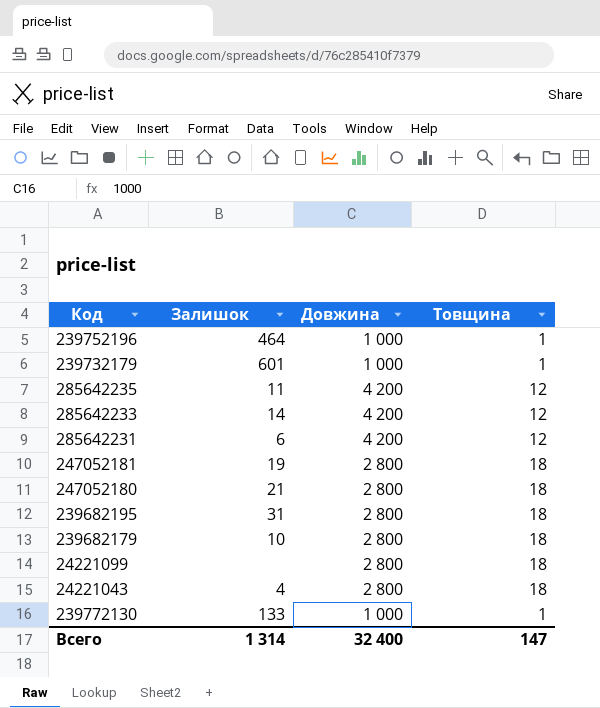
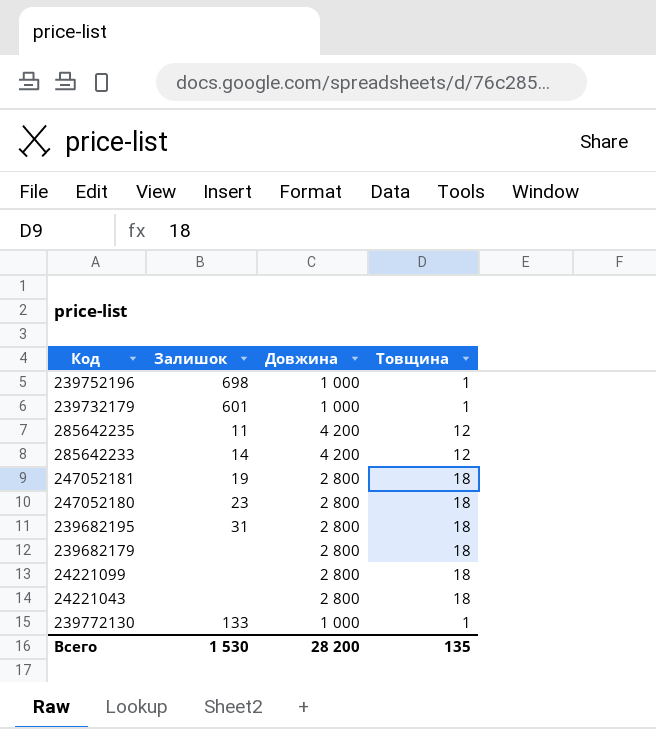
row 285642231: 6 | 4 200 | 12 -> none
239752196 | Залишок: 464 -> 698
247052180 | Залишок: 21 -> 23
239682179 | Залишок: 10 -> none
24221043 | Залишок: 4 -> none
Всего | Залишок: 1 314 -> 1 530
Всего | Довжина: 32 400 -> 28 200
Всего | Товщина: 147 -> 135

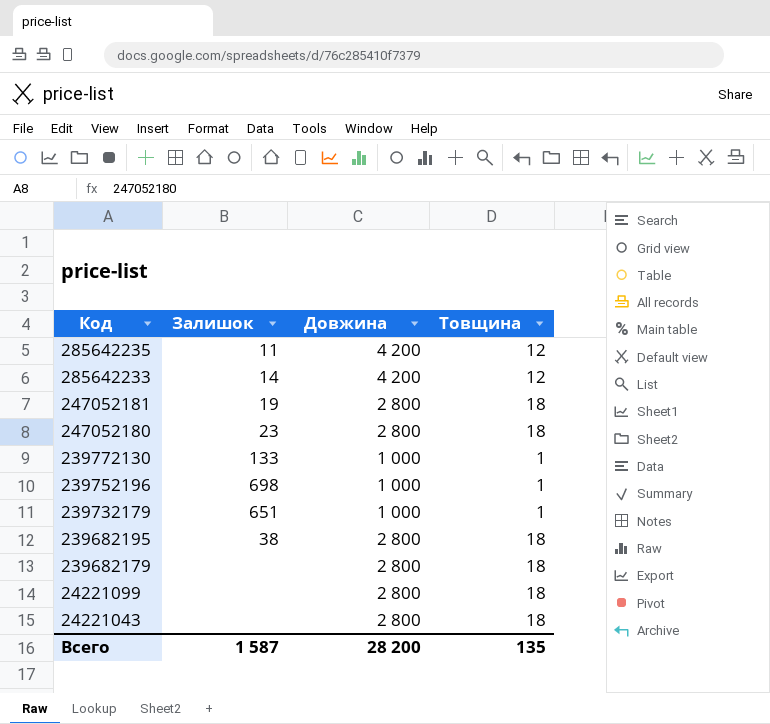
row order: none -> Код descending
239732179 | Залишок: 601 -> 651
239682195 | Залишок: 31 -> 38
Всего | Залишок: 1 530 -> 1 587

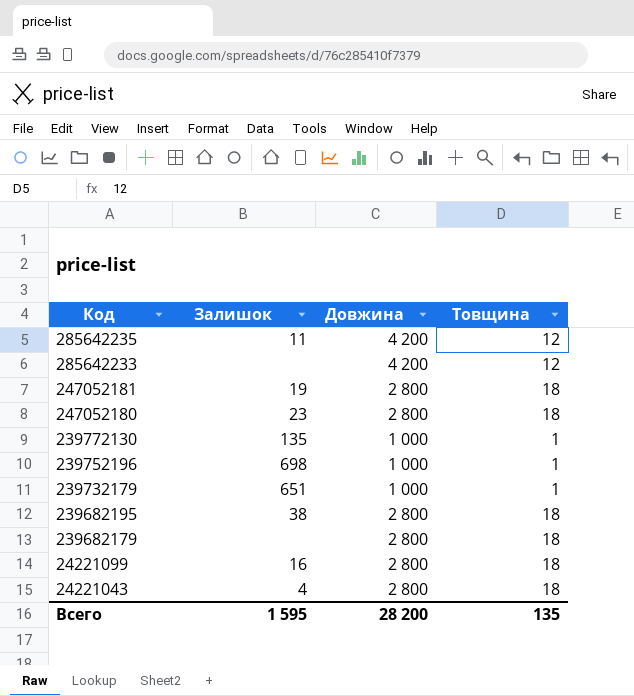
285642233 | Залишок: 14 -> none
239772130 | Залишок: 133 -> 135
24221099 | Залишок: none -> 16
24221043 | Залишок: none -> 4
Всего | Залишок: 1 587 -> 1 595

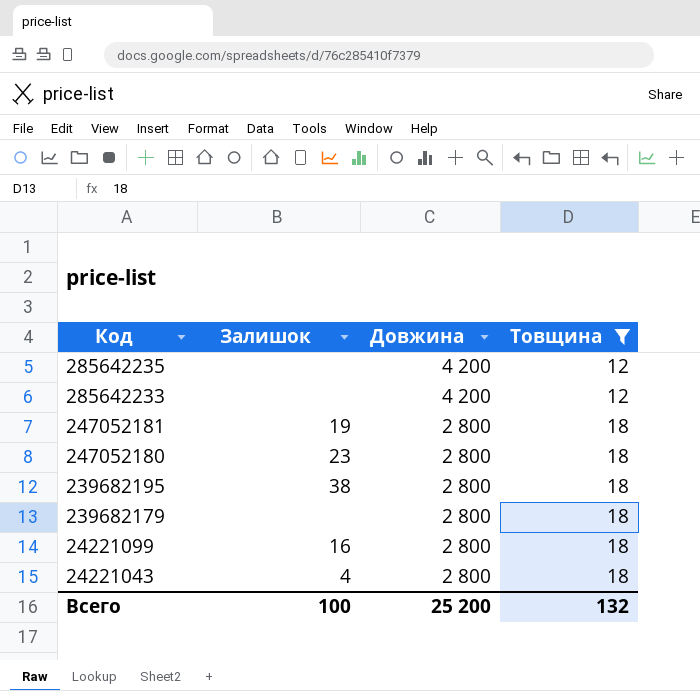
filter: none -> Товщина != 1
285642235 | Залишок: 11 -> none
Всего | Залишок: 1 595 -> 100
Всего | Довжина: 28 200 -> 25 200
Всего | Товщина: 135 -> 132

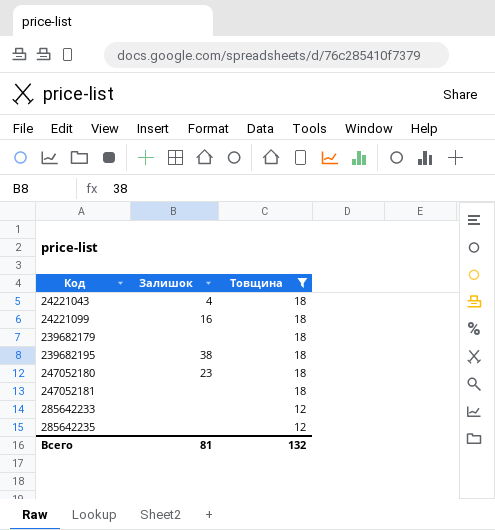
row order: Код descending -> Код ascending
column Довжина | position: 3 -> none
247052181 | Залишок: 19 -> none
Всего | Залишок: 100 -> 81

